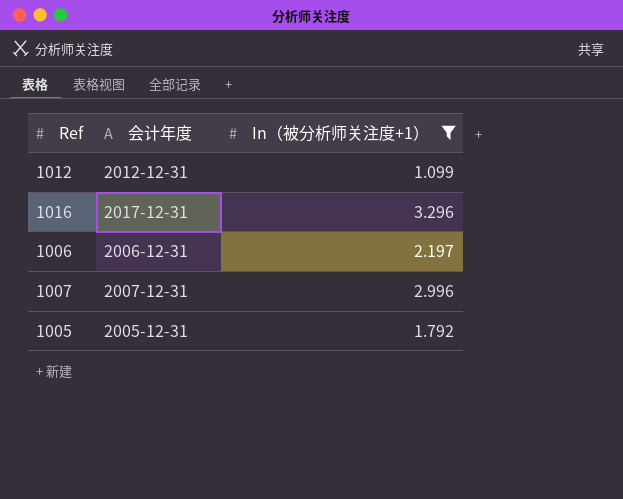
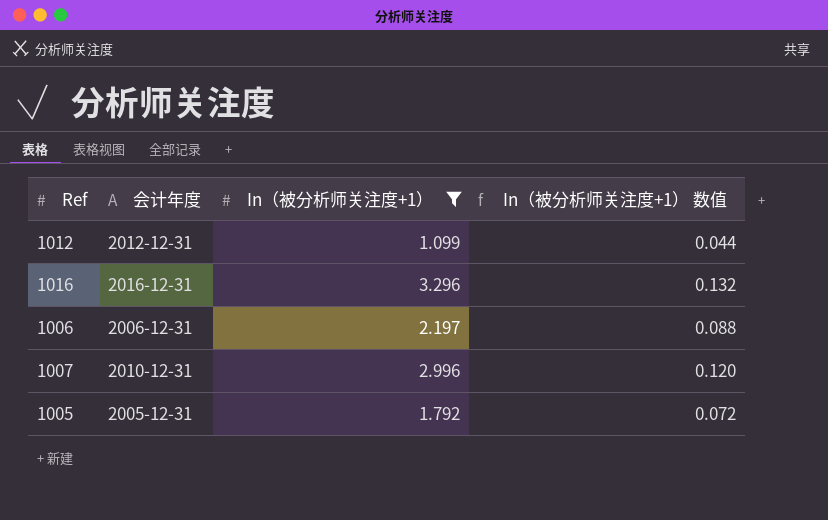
column In（被分析师关注度+1） 数值 | formula: none -> [In（被分析师关注度+1）] * 0.04
1016 | 会计年度: 2017-12-31 -> 2016-12-31
1007 | 会计年度: 2007-12-31 -> 2010-12-31

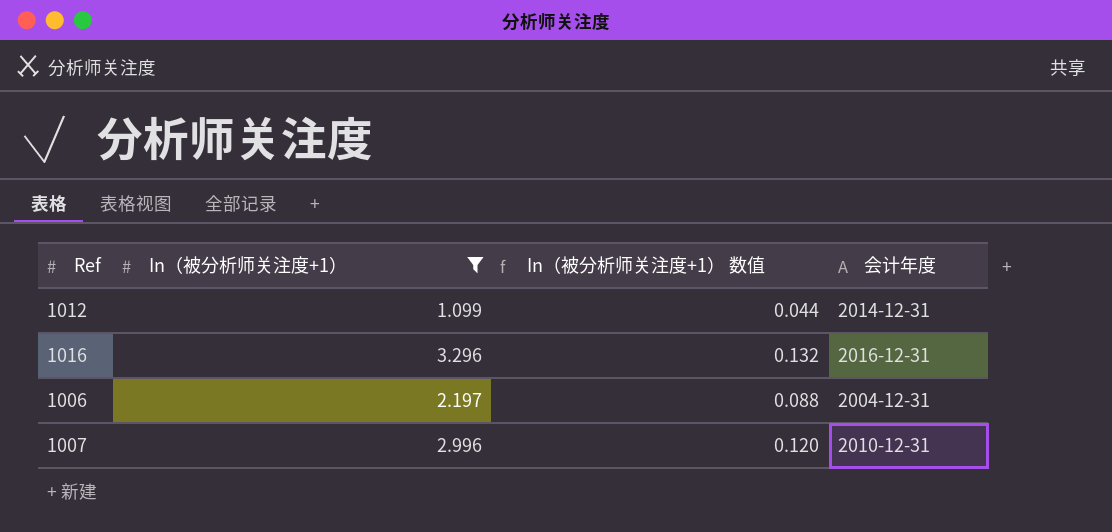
column 会计年度 | position: 2 -> 4
row 1005: 2005-12-31 | 1.792 | 0.072 -> none
1012 | 会计年度: 2012-12-31 -> 2014-12-31
1006 | 会计年度: 2006-12-31 -> 2004-12-31

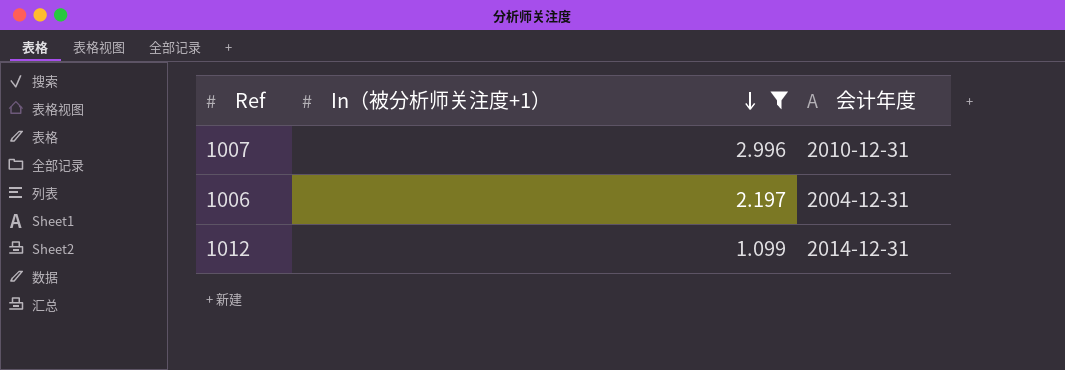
row order: none -> In（被分析师关注度+1） descending
column In（被分析师关注度+1） 数值 | formula: [In（被分析师关注度+1）] * 0.04 -> none
row 1016: 3.296 | 0.132 | 2016-12-31 -> none

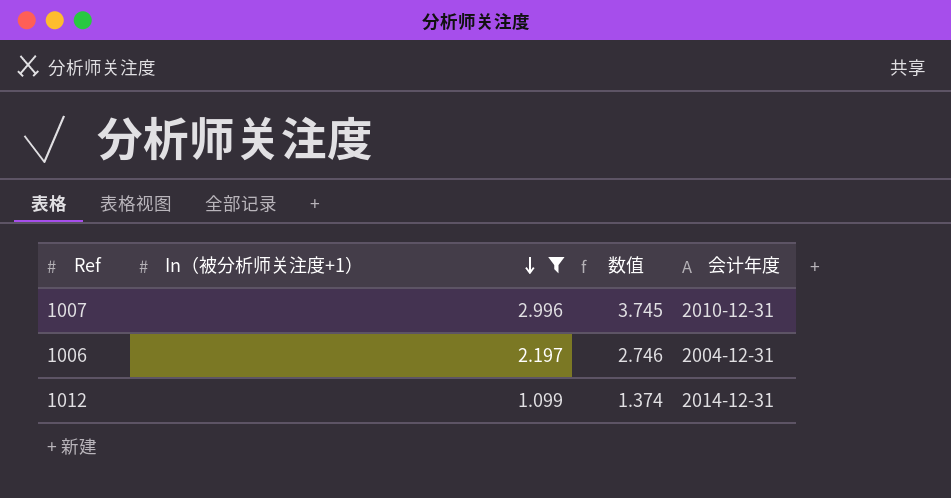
column 数值 | formula: none -> [In（被分析师关注度+1）] * 1.25

